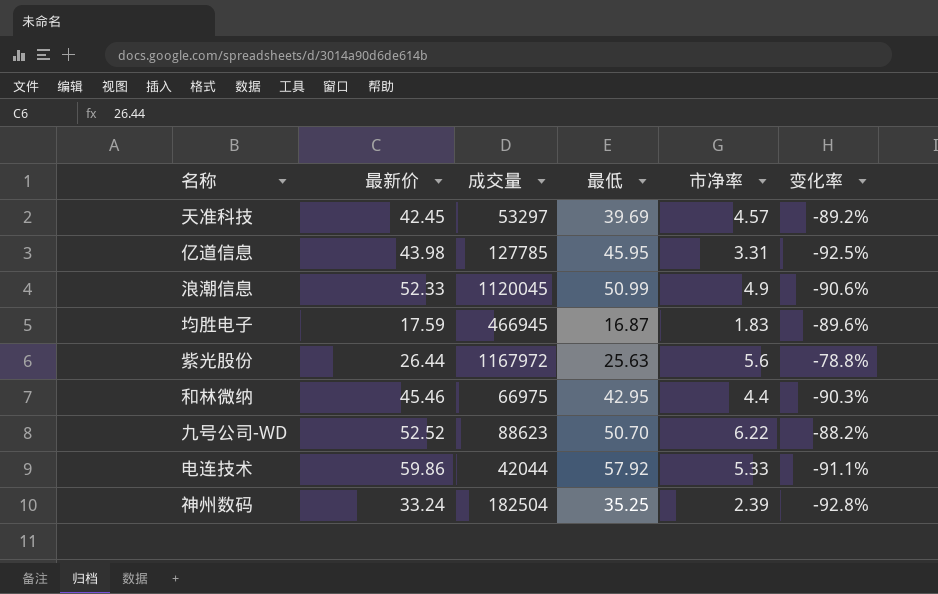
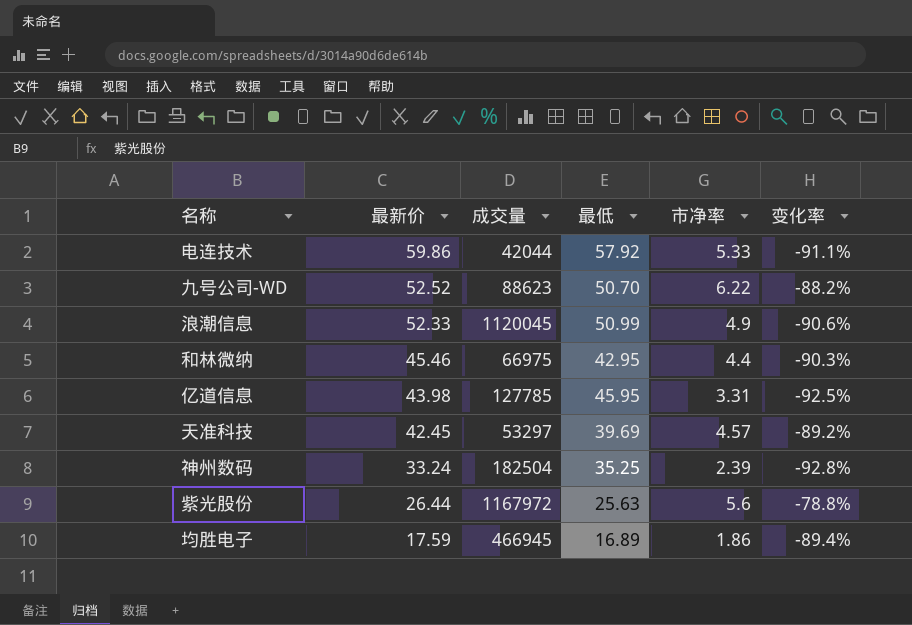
row order: none -> 最新价 descending
均胜电子 | 最低: 16.87 -> 16.89
均胜电子 | 市净率: 1.83 -> 1.86
均胜电子 | 变化率: -89.6% -> -89.4%

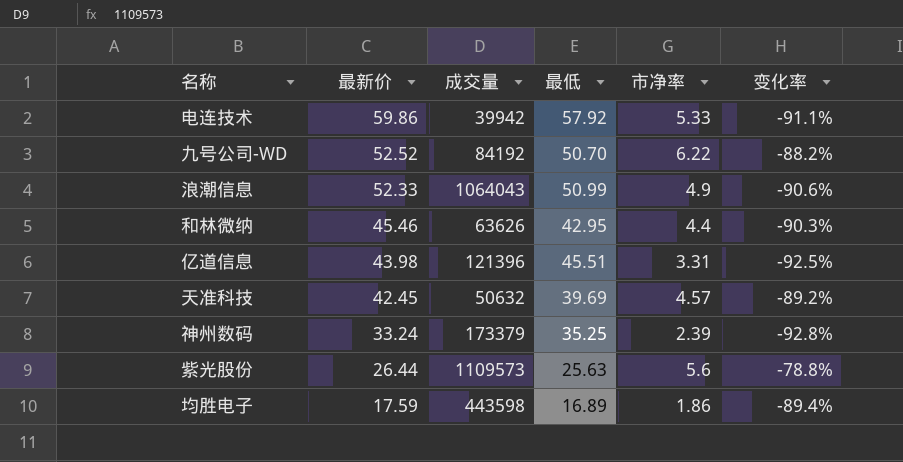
电连技术 | 成交量: 42044 -> 39942
九号公司-WD | 成交量: 88623 -> 84192
浪潮信息 | 成交量: 1120045 -> 1064043
和林微纳 | 成交量: 66975 -> 63626
亿道信息 | 成交量: 127785 -> 121396
亿道信息 | 最低: 45.95 -> 45.51
天准科技 | 成交量: 53297 -> 50632
神州数码 | 成交量: 182504 -> 173379
紫光股份 | 成交量: 1167972 -> 1109573
均胜电子 | 成交量: 466945 -> 443598

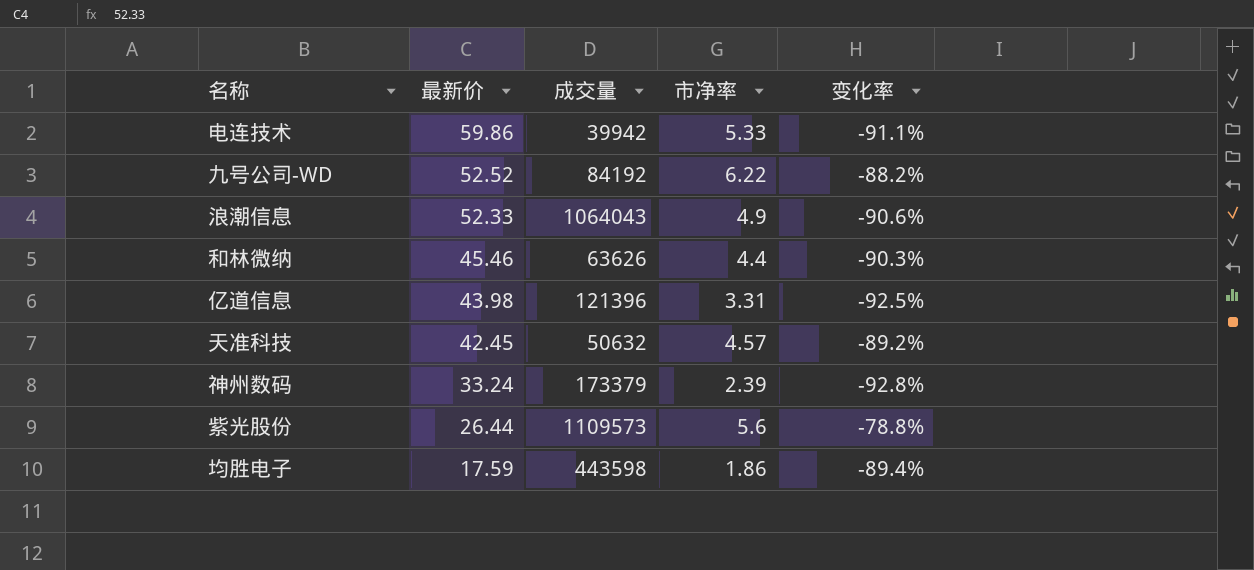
column 最低 | position: 4 -> none

